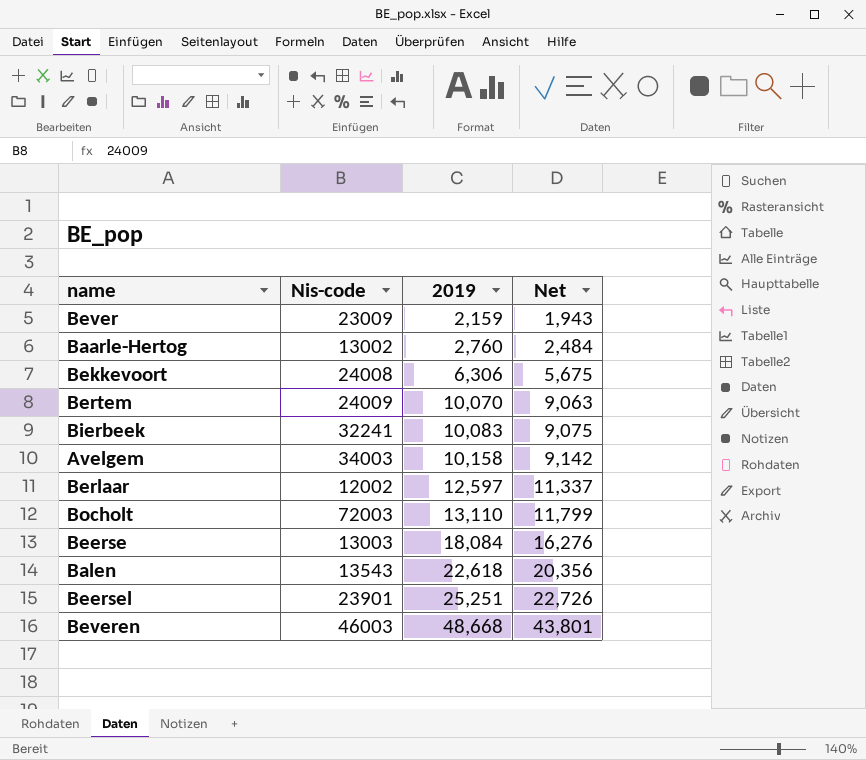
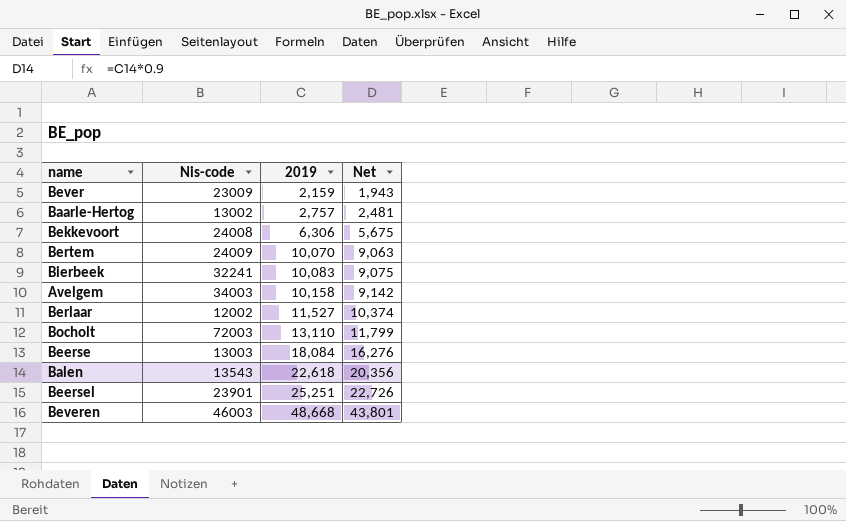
Baarle-Hertog | 2019: 2,760 -> 2,757
Baarle-Hertog | Net: 2,484 -> 2,481
Berlaar | 2019: 12,597 -> 11,527
Berlaar | Net: 11,337 -> 10,374

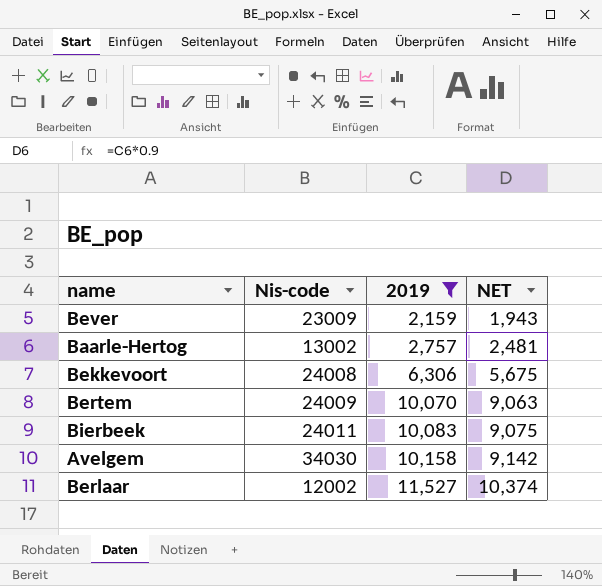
filter: none -> 2019 <= 11,527
column name: Net -> NET
Bierbeek | Nis-code: 32241 -> 24011
Avelgem | Nis-code: 34003 -> 34030

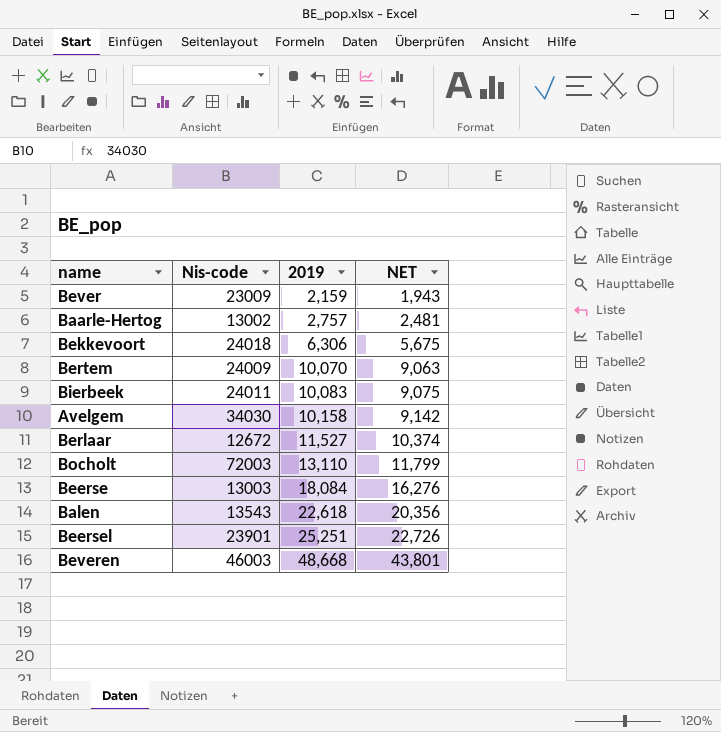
filter: 2019 <= 11,527 -> none
Bekkevoort | Nis-code: 24008 -> 24018
Berlaar | Nis-code: 12002 -> 12672

